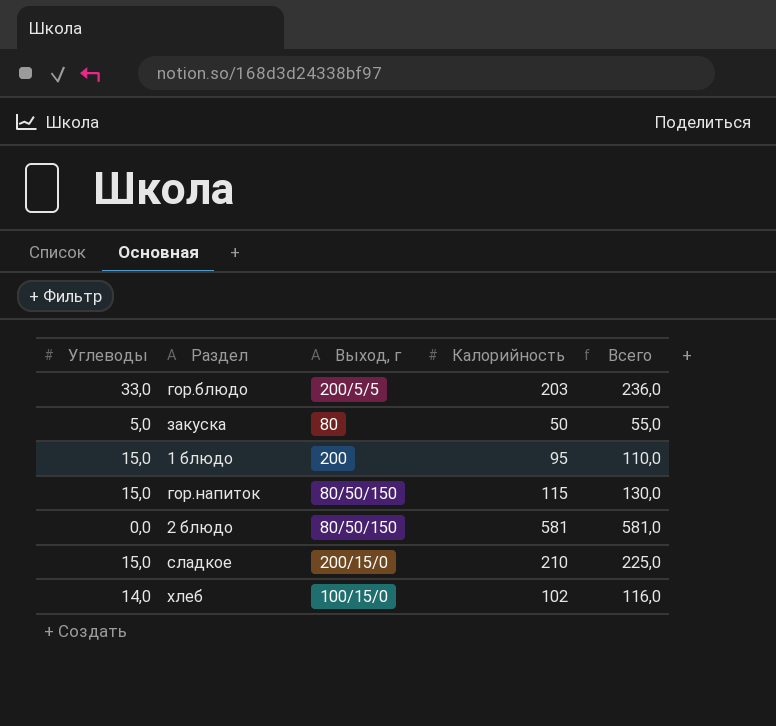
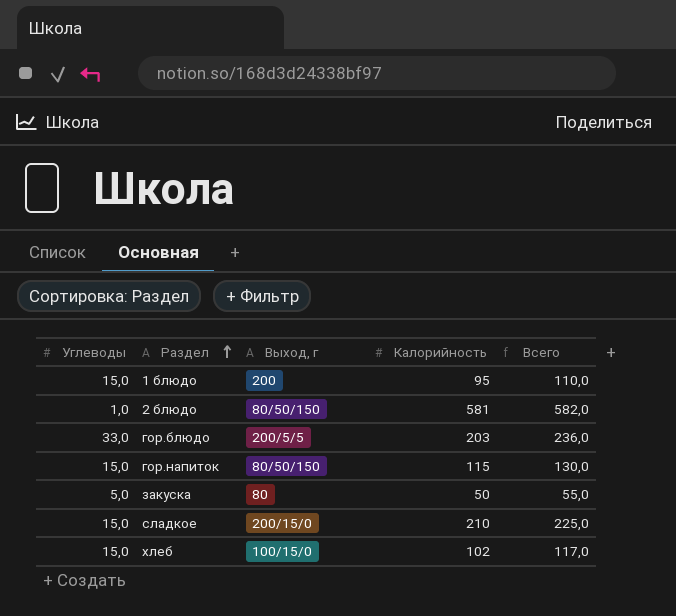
row order: none -> Раздел ascending
2 блюдо | Углеводы: 0,0 -> 1,0
2 блюдо | Всего: 581,0 -> 582,0
хлеб | Углеводы: 14,0 -> 15,0
хлеб | Всего: 116,0 -> 117,0

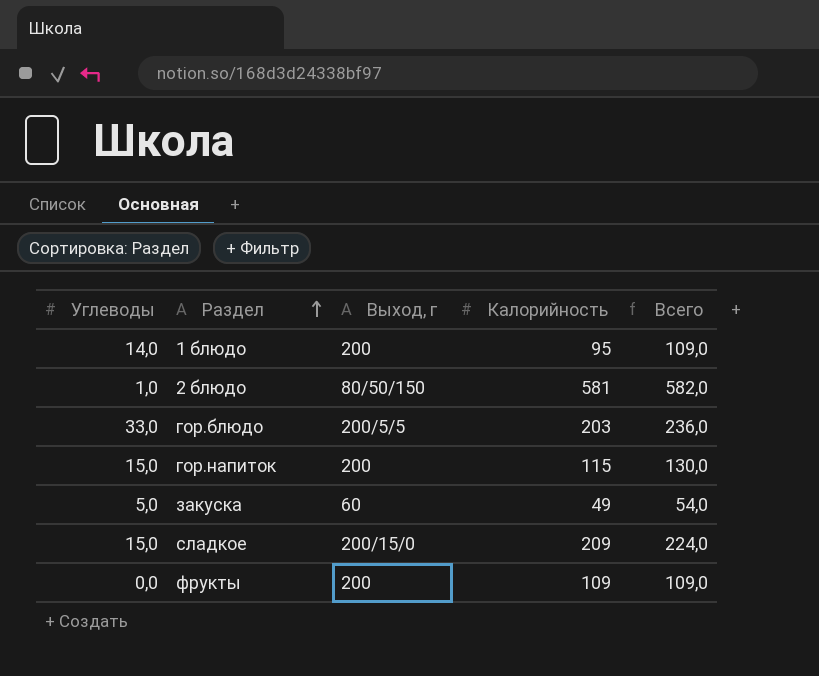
row хлеб: 15,0 | 100/15/0 | 102 | 117,0 -> none
1 блюдо | Углеводы: 15,0 -> 14,0
1 блюдо | Всего: 110,0 -> 109,0
гор.напиток | Выход, г: 80/50/150 -> 200
закуска | Выход, г: 80 -> 60
закуска | Калорийность: 50 -> 49
закуска | Всего: 55,0 -> 54,0
сладкое | Калорийность: 210 -> 209
сладкое | Всего: 225,0 -> 224,0
row фрукты: none -> 0,0 | 200 | 109 | 109,0

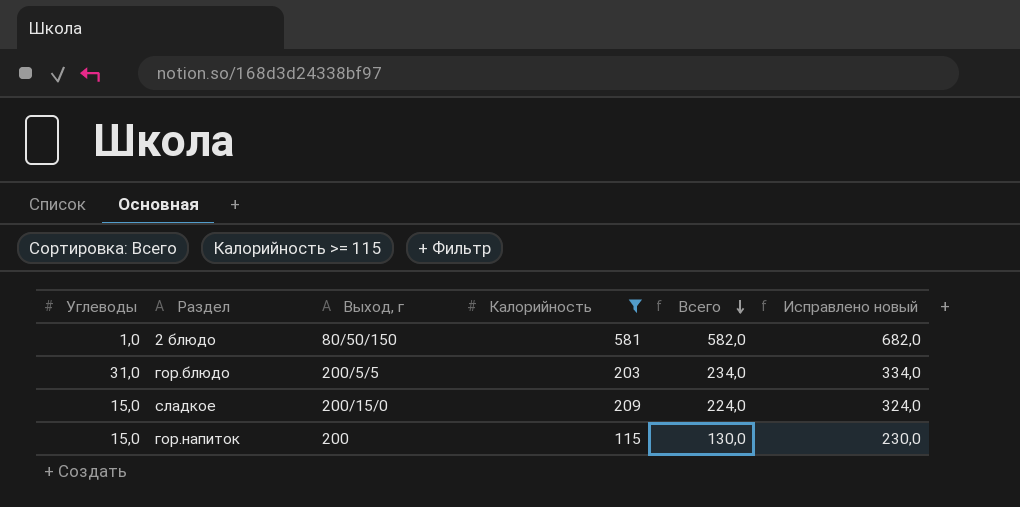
filter: none -> Калорийность >= 115
row order: Раздел ascending -> Всего descending
column Исправлено новый | formula: none -> [Всего] + 100
гор.блюдо | Углеводы: 33,0 -> 31,0
гор.блюдо | Всего: 236,0 -> 234,0

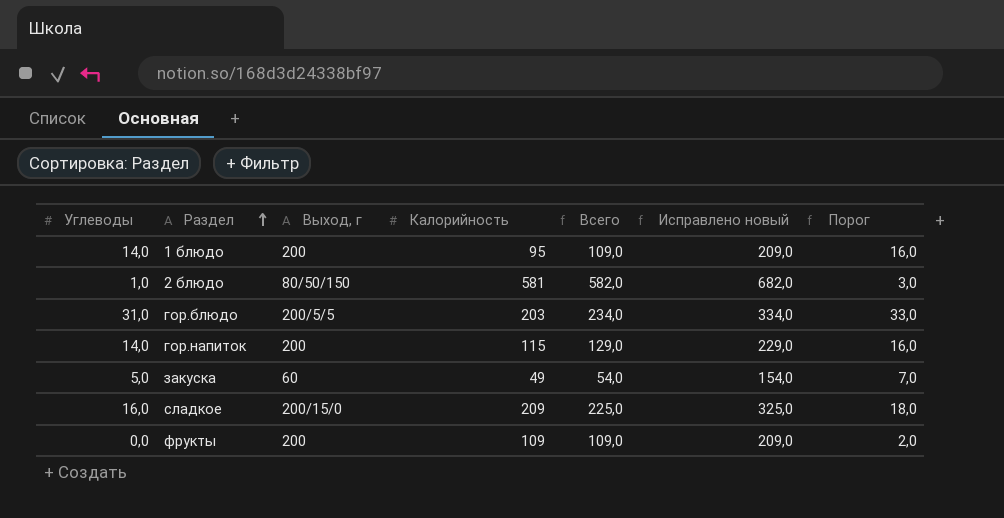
filter: Калорийность >= 115 -> none
row order: Всего descending -> Раздел ascending
column Порог | formula: none -> [Углеводы] + 2
гор.напиток | Углеводы: 15,0 -> 14,0
гор.напиток | Всего: 130,0 -> 129,0
гор.напиток | Исправлено новый: 230,0 -> 229,0
сладкое | Углеводы: 15,0 -> 16,0
сладкое | Всего: 224,0 -> 225,0
сладкое | Исправлено новый: 324,0 -> 325,0

